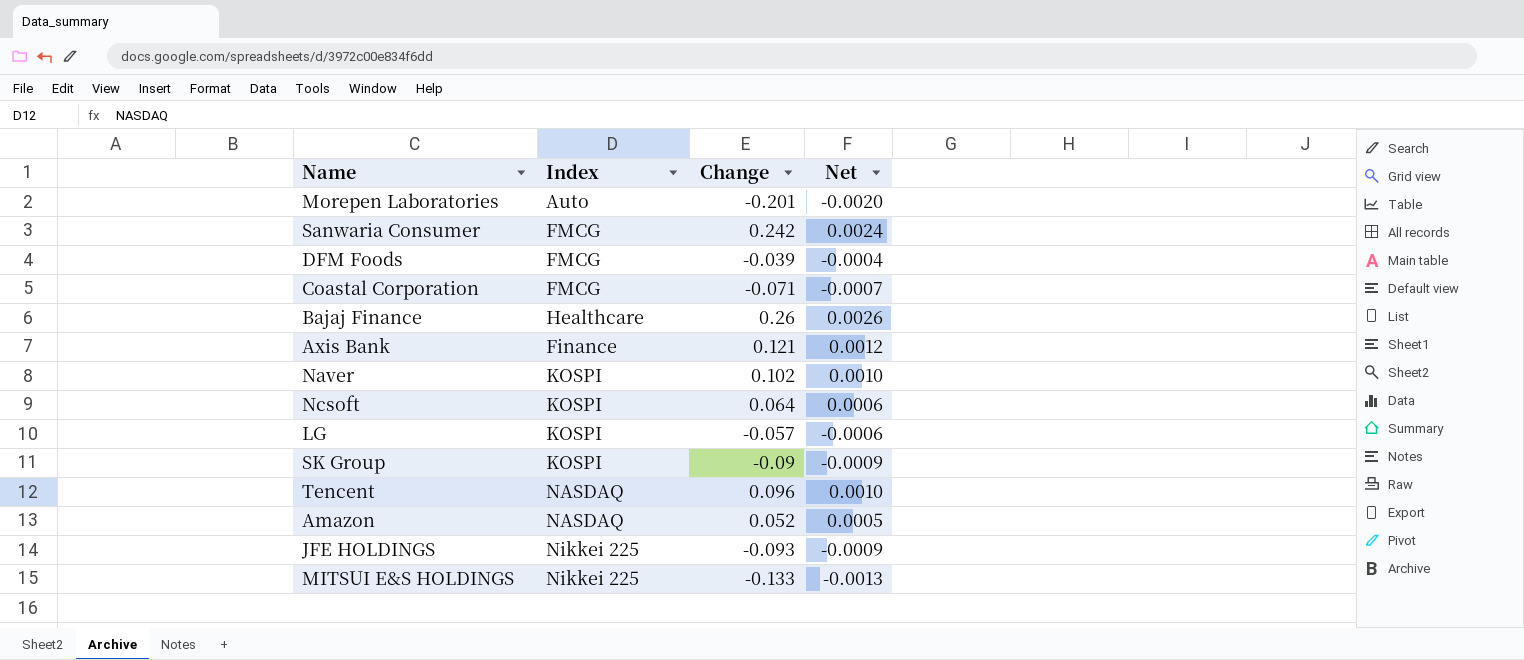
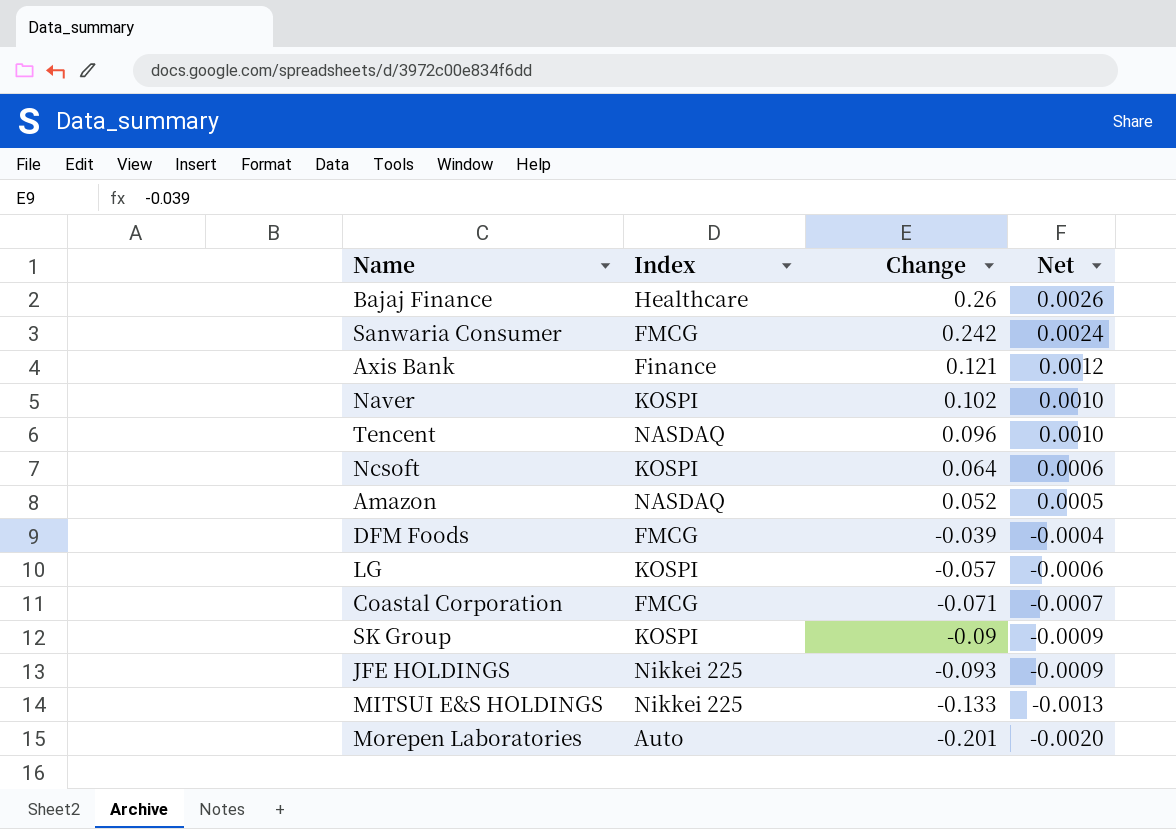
row order: none -> Change descending

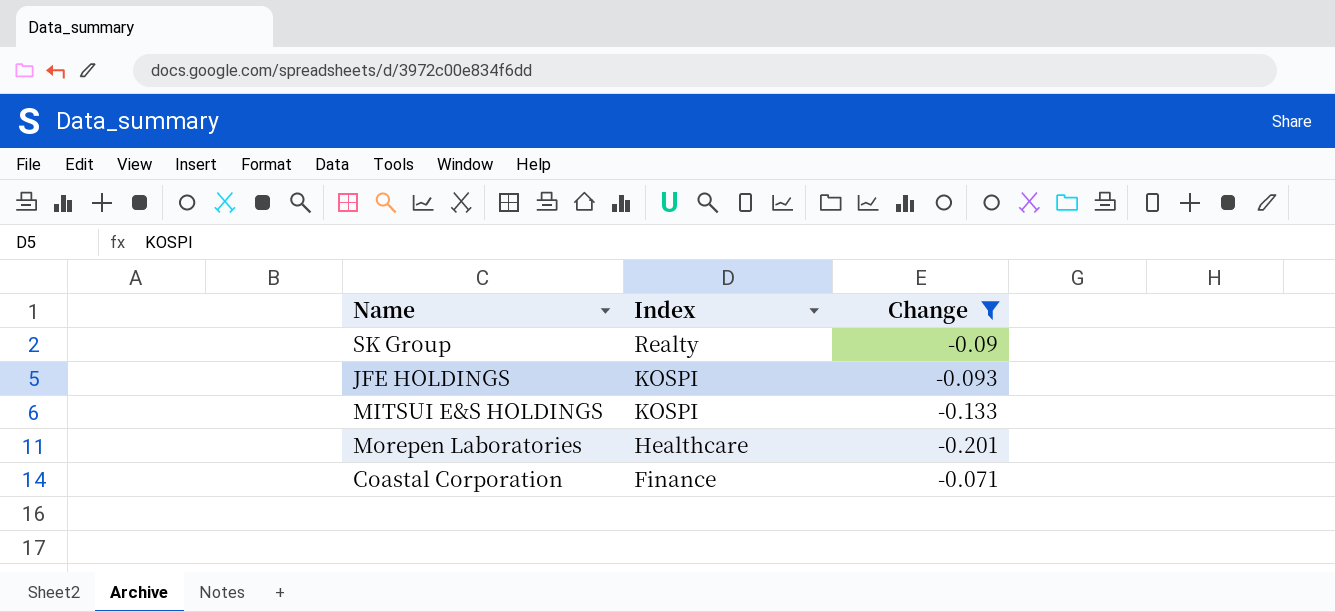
filter: none -> Change <= -0.071
row order: Change descending -> Index descending
column Net | formula: [Change] * 0.01 -> none
SK Group | Index: KOSPI -> Realty
JFE HOLDINGS | Index: Nikkei 225 -> KOSPI
MITSUI E&S HOLDINGS | Index: Nikkei 225 -> KOSPI
Morepen Laboratories | Index: Auto -> Healthcare
Coastal Corporation | Index: FMCG -> Finance

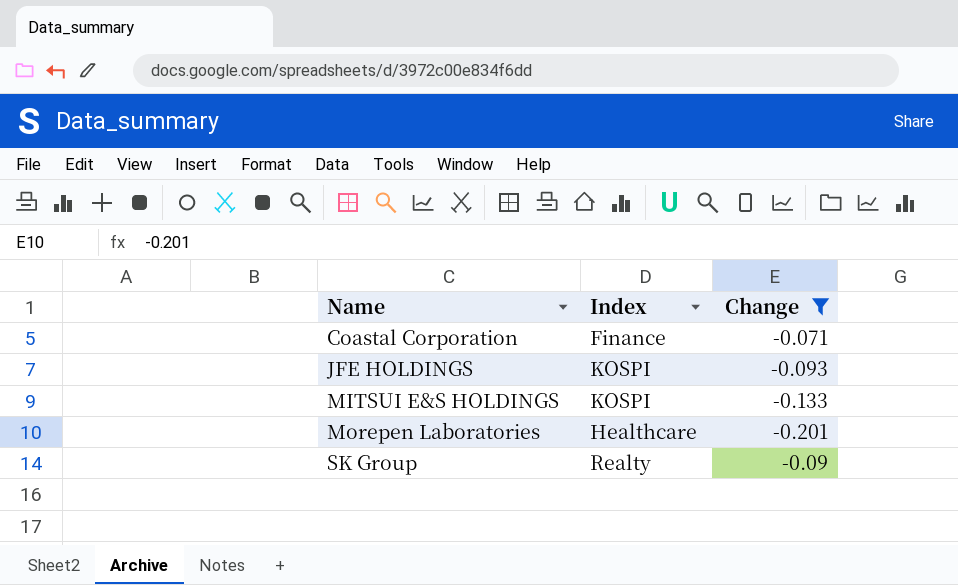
row order: Index descending -> Name ascending

